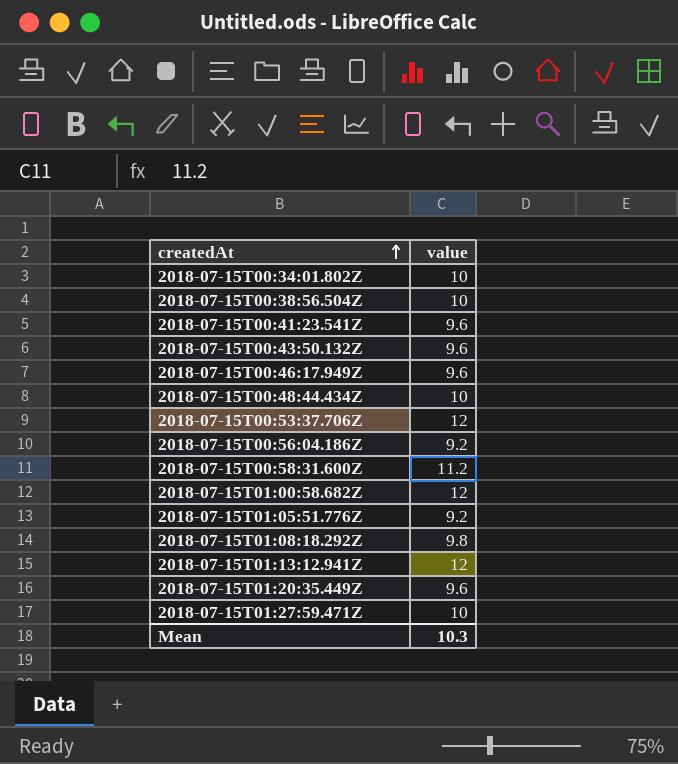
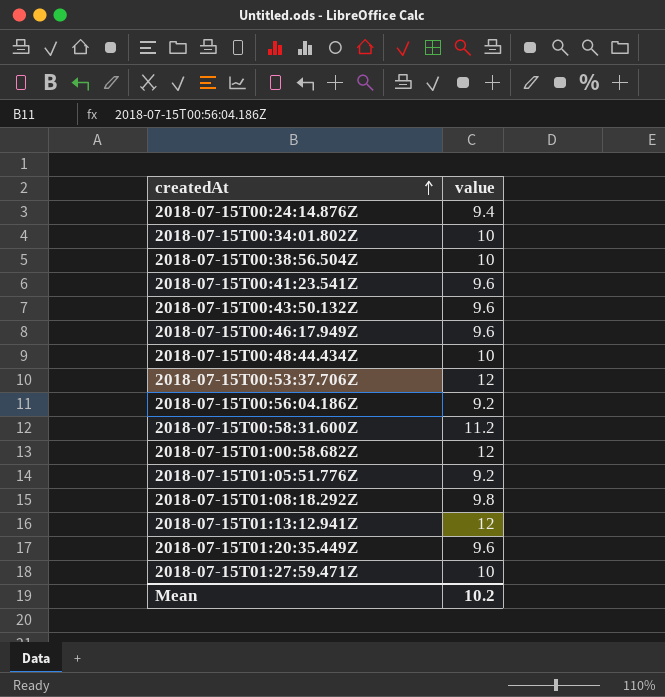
row 2018-07-15T00:24:14.876Z: none -> 9.4
Mean | value: 10.3 -> 10.2

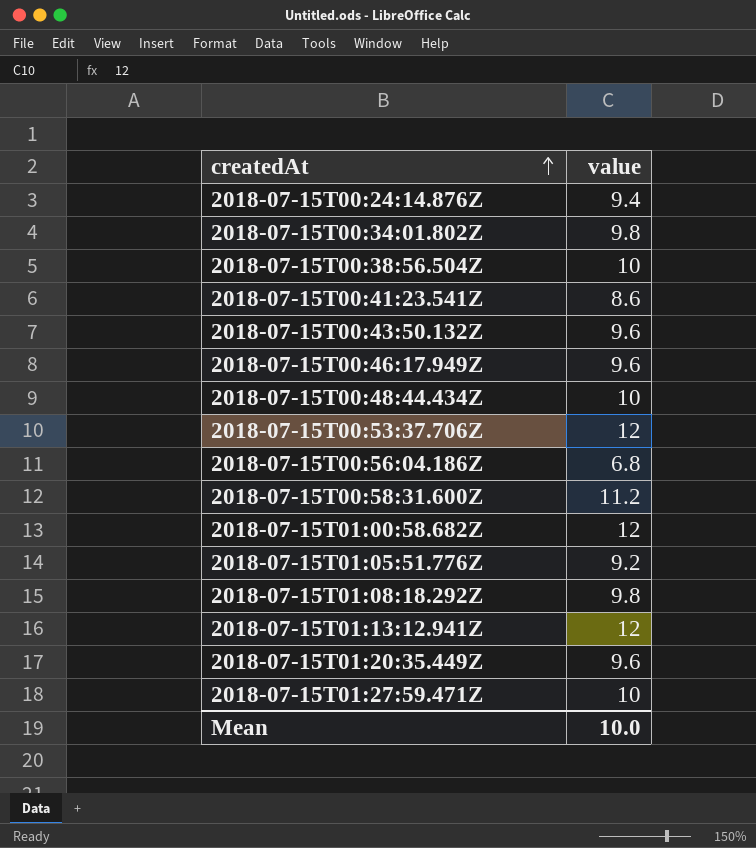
2018-07-15T00:34:01.802Z | value: 10 -> 9.8
2018-07-15T00:41:23.541Z | value: 9.6 -> 8.6
2018-07-15T00:56:04.186Z | value: 9.2 -> 6.8
Mean | value: 10.2 -> 10.0

